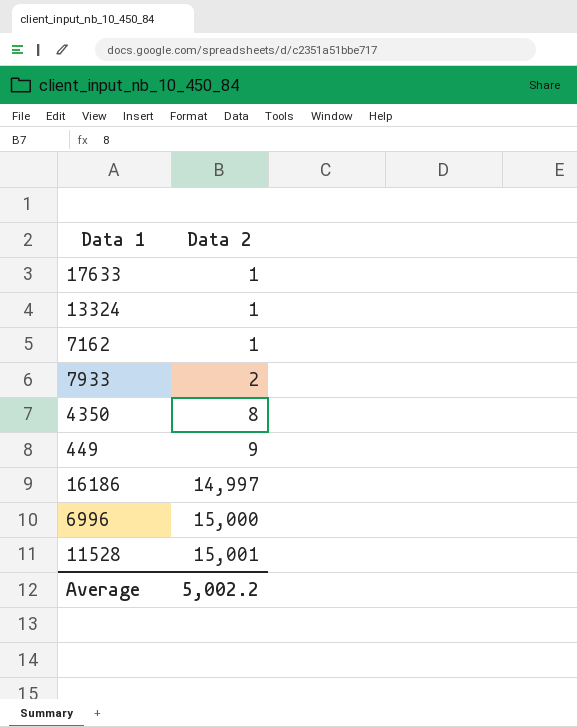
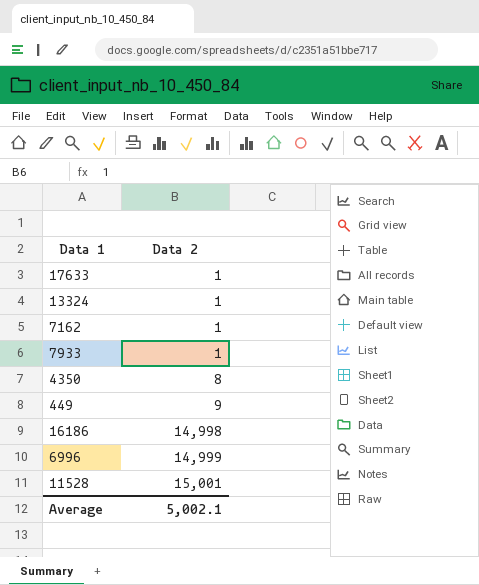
7933 | Data 2: 2 -> 1
16186 | Data 2: 14,997 -> 14,998
6996 | Data 2: 15,000 -> 14,999
Average | Data 2: 5,002.2 -> 5,002.1

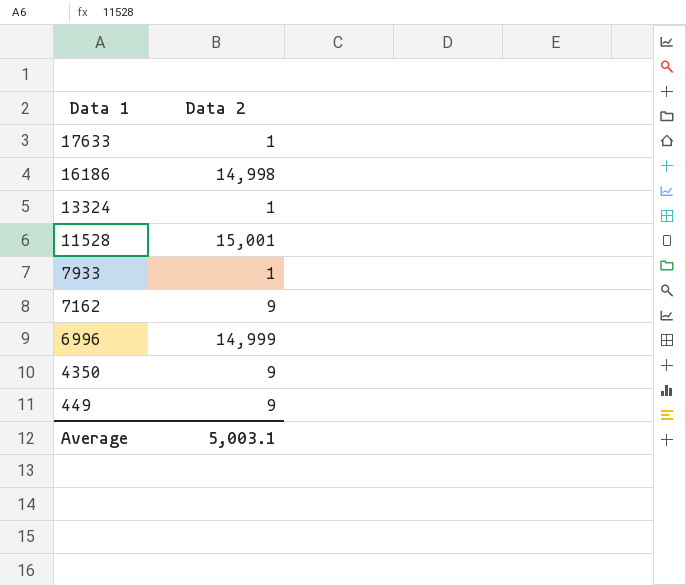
row order: Data 2 ascending -> Data 1 descending
7162 | Data 2: 1 -> 9
4350 | Data 2: 8 -> 9
Average | Data 2: 5,002.1 -> 5,003.1

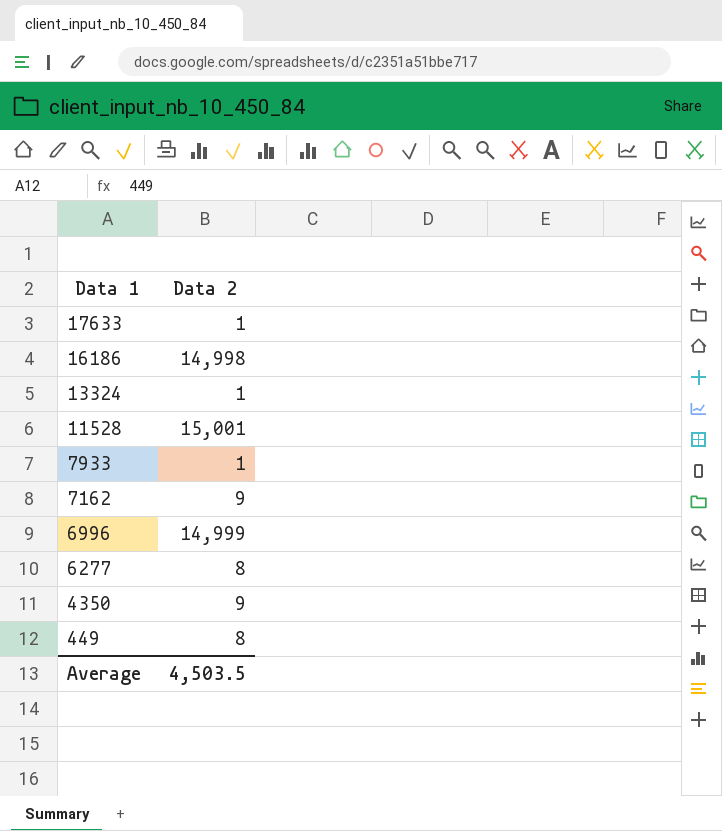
row 6277: none -> 8
449 | Data 2: 9 -> 8
Average | Data 2: 5,003.1 -> 4,503.5

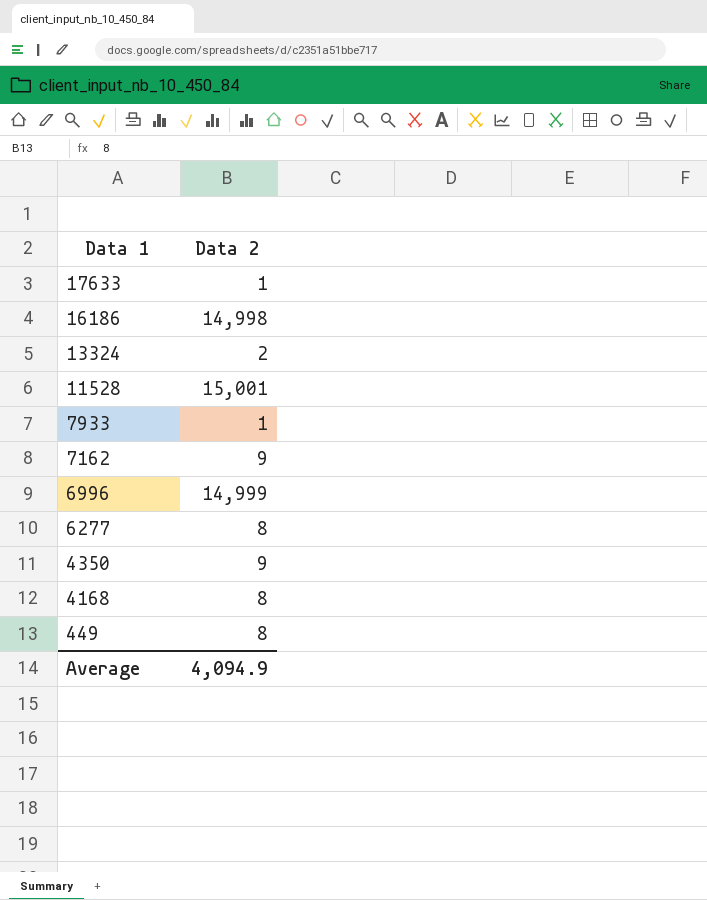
13324 | Data 2: 1 -> 2
row 4168: none -> 8
Average | Data 2: 4,503.5 -> 4,094.9

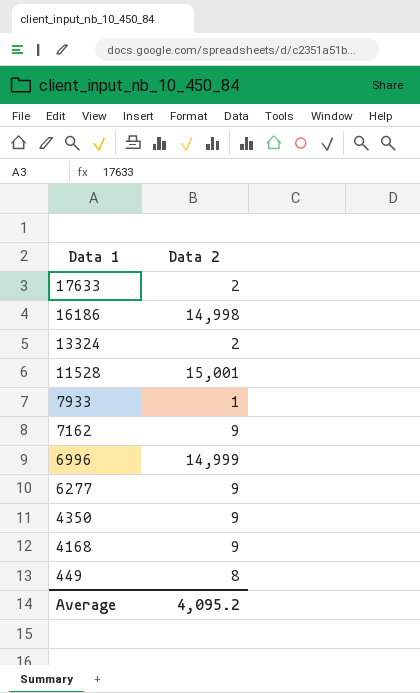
17633 | Data 2: 1 -> 2
6277 | Data 2: 8 -> 9
4168 | Data 2: 8 -> 9
Average | Data 2: 4,094.9 -> 4,095.2

